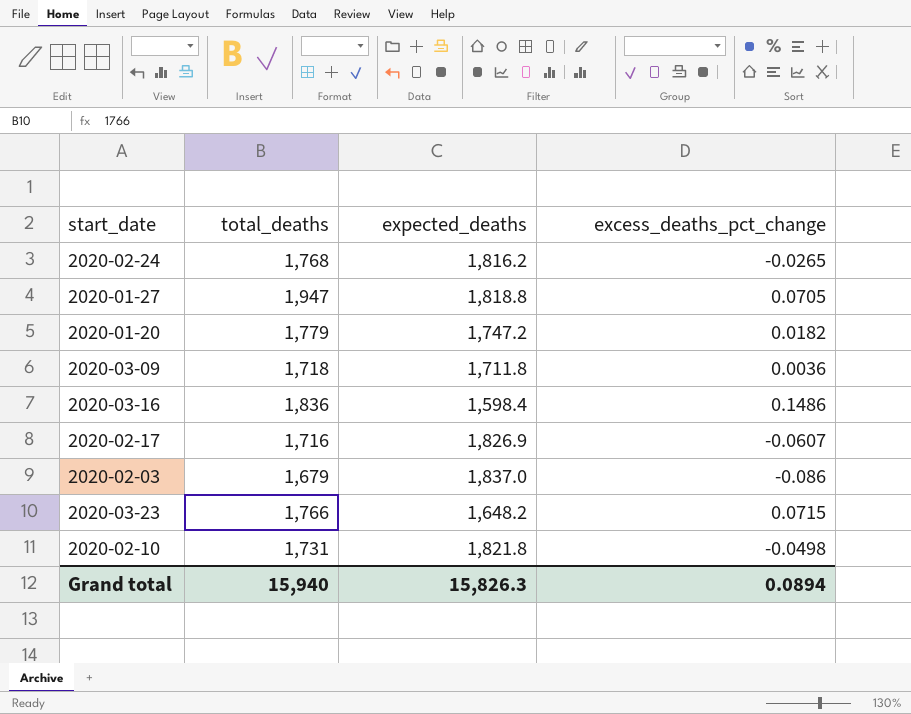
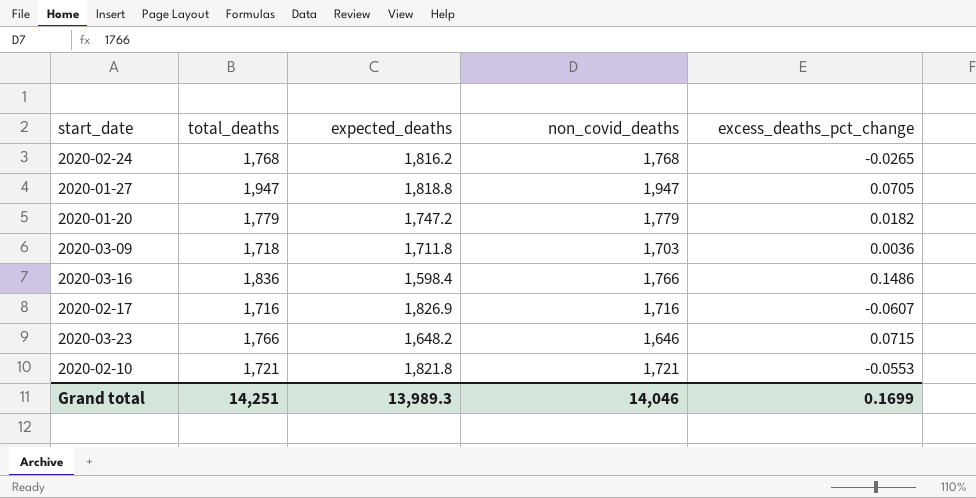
column non_covid_deaths | position: none -> 4
row 2020-02-03: 1,679 | 1,837.0 | -0.086 -> none
2020-02-10 | total_deaths: 1,731 -> 1,721
2020-02-10 | excess_deaths_pct_change: -0.0498 -> -0.0553
Grand total | total_deaths: 15,940 -> 14,251
Grand total | expected_deaths: 15,826.3 -> 13,989.3
Grand total | excess_deaths_pct_change: 0.0894 -> 0.1699

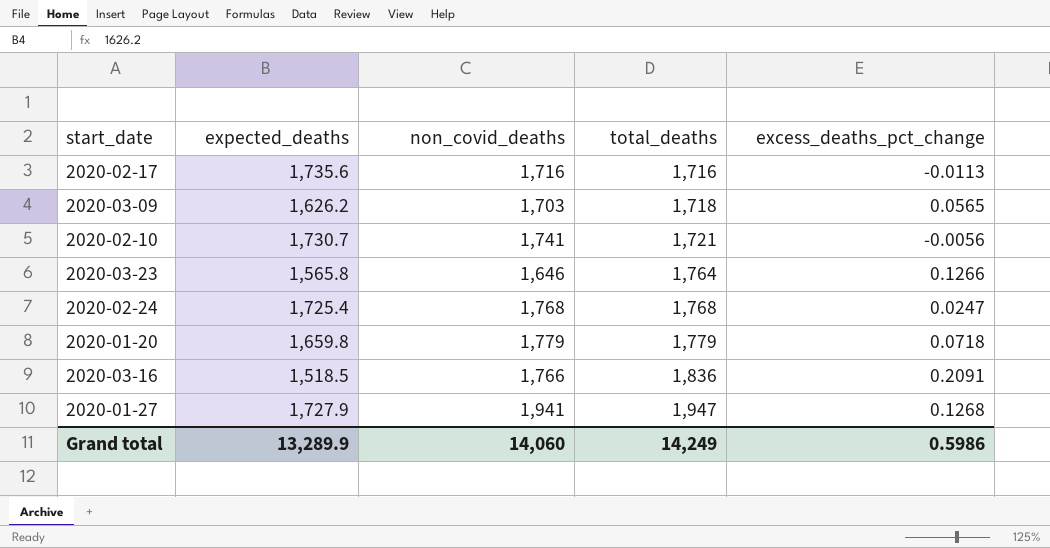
row order: none -> total_deaths ascending
column total_deaths | position: 2 -> 4
2020-02-17 | expected_deaths: 1,826.9 -> 1,735.6
2020-02-17 | excess_deaths_pct_change: -0.0607 -> -0.0113
2020-03-09 | expected_deaths: 1,711.8 -> 1,626.2
2020-03-09 | excess_deaths_pct_change: 0.0036 -> 0.0565
2020-02-10 | expected_deaths: 1,821.8 -> 1,730.7
2020-02-10 | non_covid_deaths: 1,721 -> 1,741
2020-02-10 | excess_deaths_pct_change: -0.0553 -> -0.0056
2020-03-23 | expected_deaths: 1,648.2 -> 1,565.8
2020-03-23 | total_deaths: 1,766 -> 1,764
2020-03-23 | excess_deaths_pct_change: 0.0715 -> 0.1266
2020-02-24 | expected_deaths: 1,816.2 -> 1,725.4
2020-02-24 | excess_deaths_pct_change: -0.0265 -> 0.0247
2020-01-20 | expected_deaths: 1,747.2 -> 1,659.8
2020-01-20 | excess_deaths_pct_change: 0.0182 -> 0.0718
2020-03-16 | expected_deaths: 1,598.4 -> 1,518.5
2020-03-16 | excess_deaths_pct_change: 0.1486 -> 0.2091
2020-01-27 | expected_deaths: 1,818.8 -> 1,727.9
2020-01-27 | non_covid_deaths: 1,947 -> 1,941
2020-01-27 | excess_deaths_pct_change: 0.0705 -> 0.1268
Grand total | expected_deaths: 13,989.3 -> 13,289.9
Grand total | non_covid_deaths: 14,046 -> 14,060
Grand total | total_deaths: 14,251 -> 14,249
Grand total | excess_deaths_pct_change: 0.1699 -> 0.5986

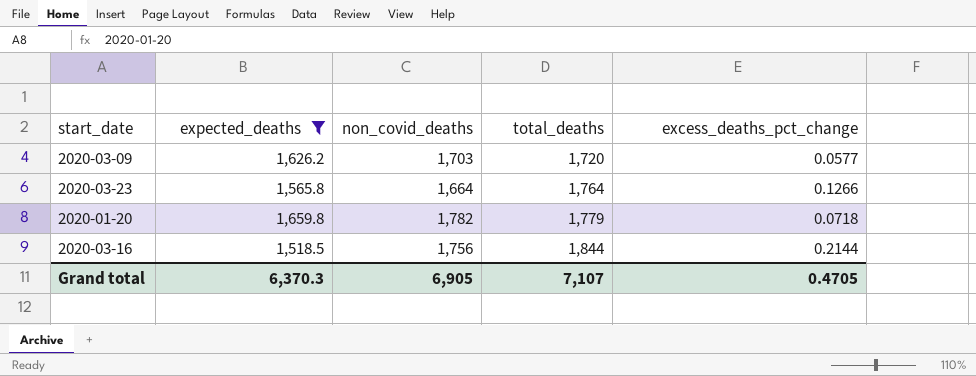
filter: none -> expected_deaths <= 1,659.8
2020-03-09 | total_deaths: 1,718 -> 1,720
2020-03-09 | excess_deaths_pct_change: 0.0565 -> 0.0577
2020-03-23 | non_covid_deaths: 1,646 -> 1,664
2020-01-20 | non_covid_deaths: 1,779 -> 1,782
2020-03-16 | non_covid_deaths: 1,766 -> 1,756
2020-03-16 | total_deaths: 1,836 -> 1,844
2020-03-16 | excess_deaths_pct_change: 0.2091 -> 0.2144
Grand total | expected_deaths: 13,289.9 -> 6,370.3
Grand total | non_covid_deaths: 14,060 -> 6,905
Grand total | total_deaths: 14,249 -> 7,107
Grand total | excess_deaths_pct_change: 0.5986 -> 0.4705

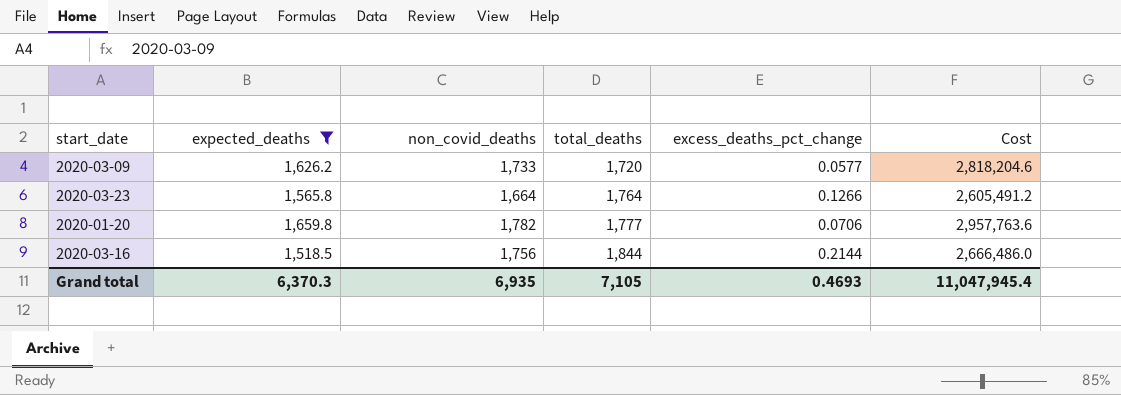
column Cost | formula: none -> [expected_deaths] * [non_covid_deaths]
2020-03-09 | non_covid_deaths: 1,703 -> 1,733
2020-01-20 | total_deaths: 1,779 -> 1,777
2020-01-20 | excess_deaths_pct_change: 0.0718 -> 0.0706
Grand total | non_covid_deaths: 6,905 -> 6,935
Grand total | total_deaths: 7,107 -> 7,105
Grand total | excess_deaths_pct_change: 0.4705 -> 0.4693

